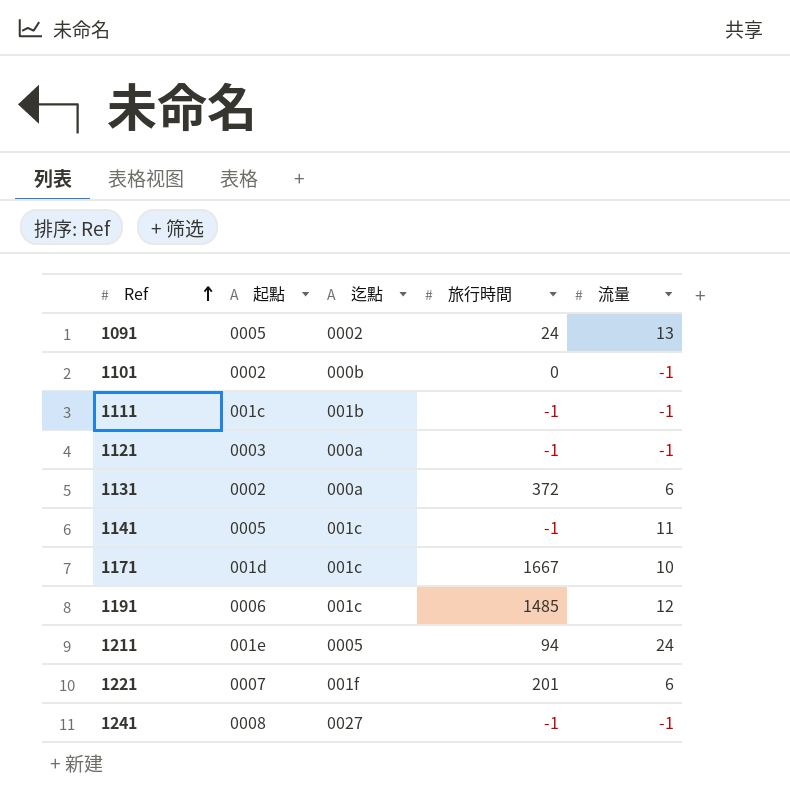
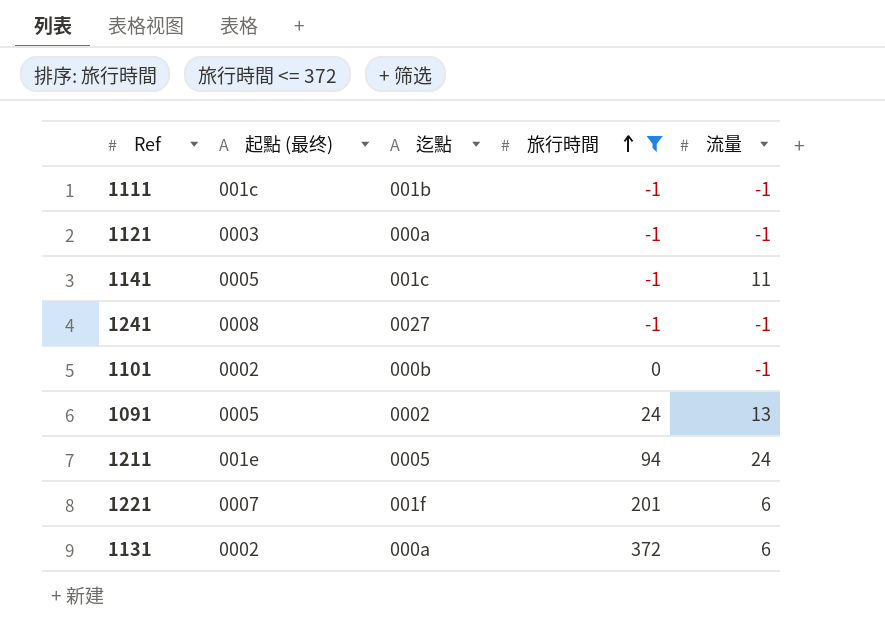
filter: none -> 旅行時間 <= 372
row order: Ref ascending -> 旅行時間 ascending
column name: 起點 -> 起點 (最终)

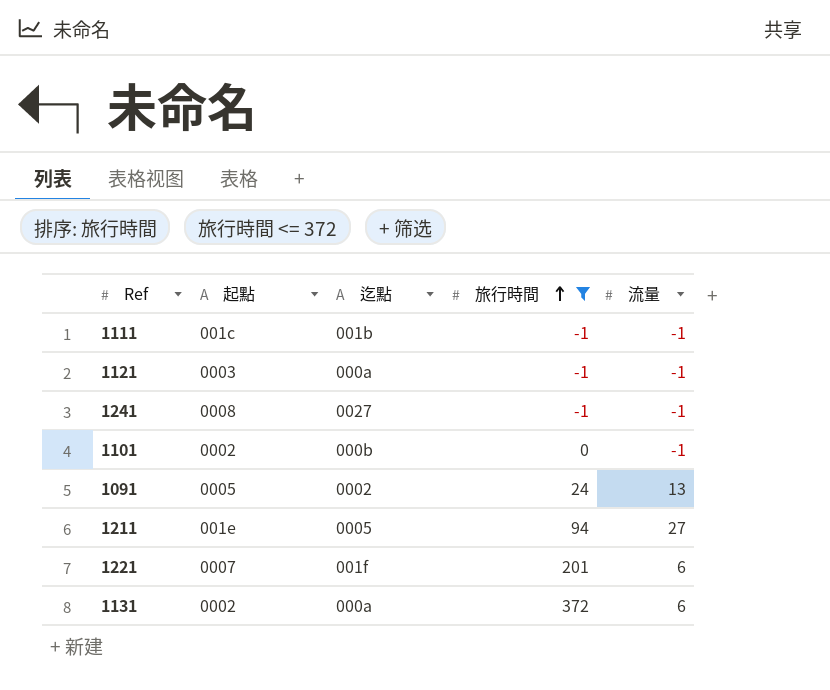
column name: 起點 (最终) -> 起點
row 1141: 0005 | 001c | -1 | 11 -> none
1211 | 流量: 24 -> 27

